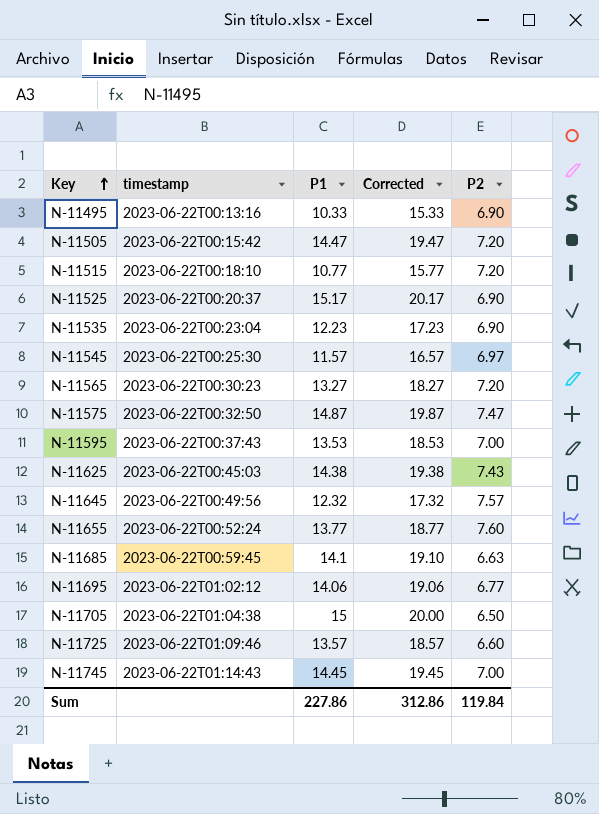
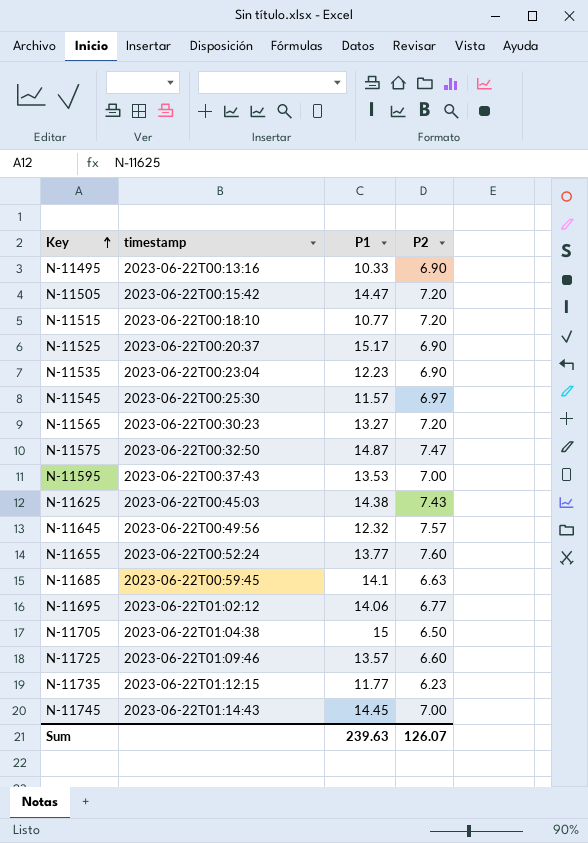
column Corrected | formula: [P1] + 5 -> none
row N-11735: none -> 2023-06-22T01:12:15 | 11.77 | 6.23
Sum | P1: 227.86 -> 239.63
Sum | P2: 119.84 -> 126.07

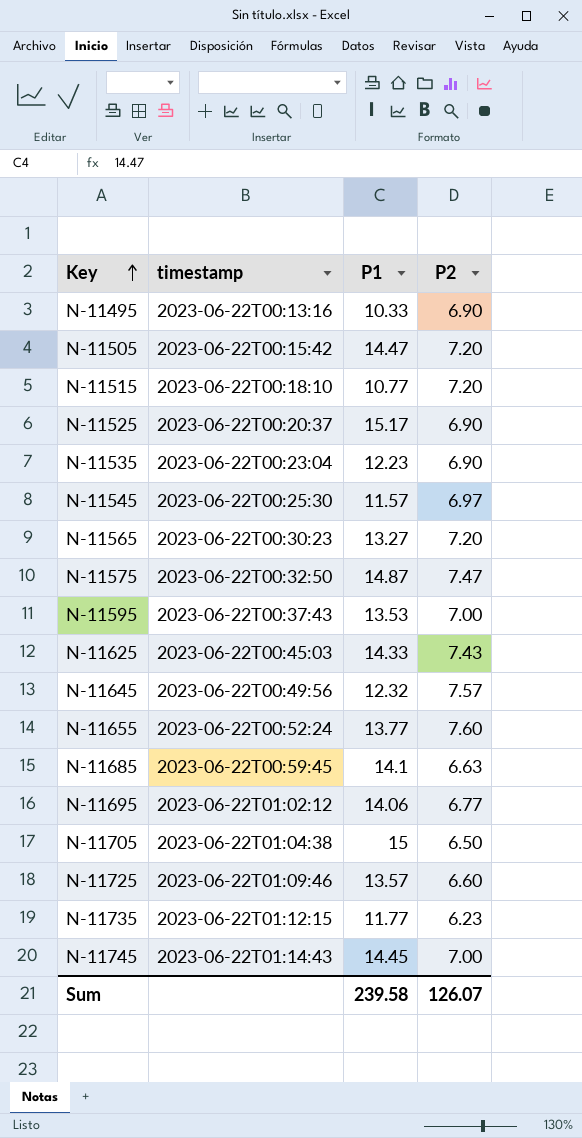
N-11625 | P1: 14.38 -> 14.33
Sum | P1: 239.63 -> 239.58

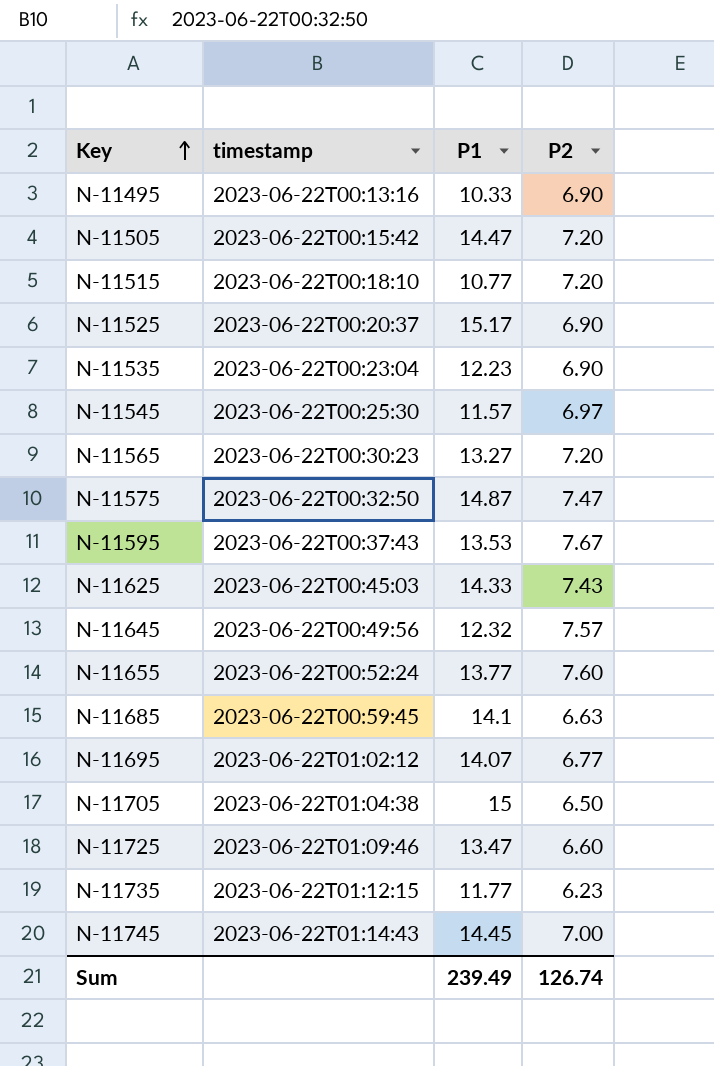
N-11595 | P2: 7.00 -> 7.67
N-11695 | P1: 14.06 -> 14.07
N-11725 | P1: 13.57 -> 13.47
Sum | P1: 239.58 -> 239.49
Sum | P2: 126.07 -> 126.74

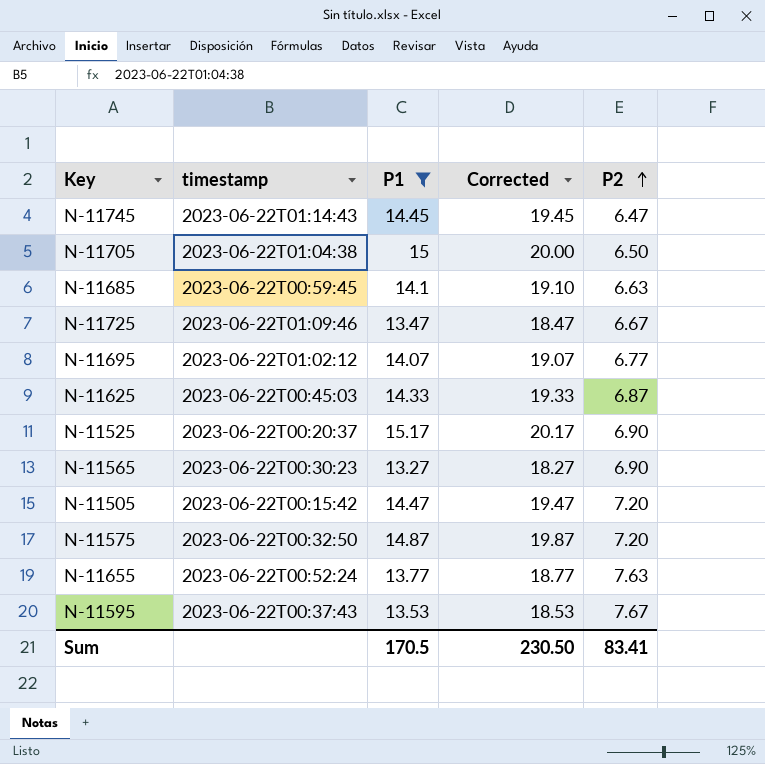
filter: none -> P1 >= 13.27
row order: Key ascending -> P2 ascending
column Corrected | formula: none -> [P1] + 5
N-11745 | P2: 7.00 -> 6.47
N-11725 | P2: 6.60 -> 6.67
N-11625 | P2: 7.43 -> 6.87
N-11565 | P2: 7.20 -> 6.90
N-11575 | P2: 7.47 -> 7.20
N-11655 | P2: 7.60 -> 7.63
Sum | P1: 239.49 -> 170.5
Sum | P2: 126.74 -> 83.41

